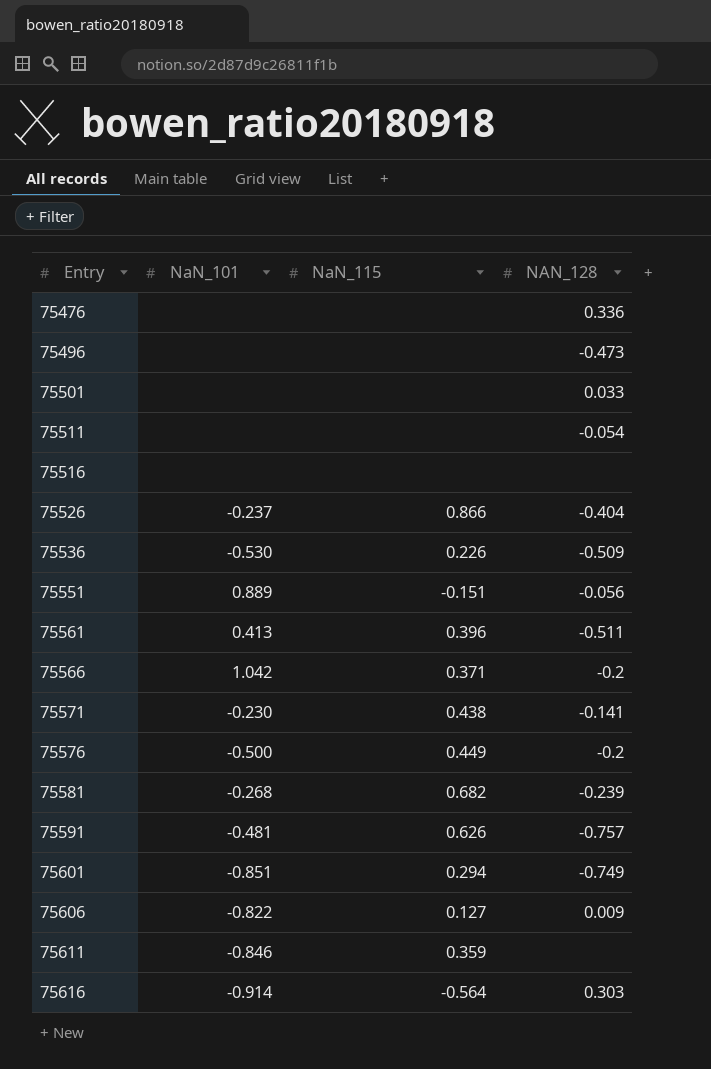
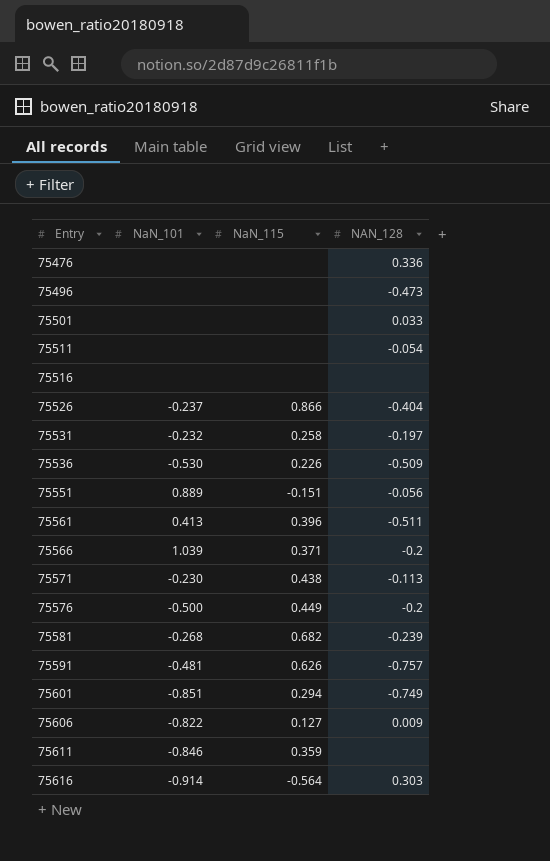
row 75531: none -> -0.232 | 0.258 | -0.197
75566 | NaN_101: 1.042 -> 1.039
75571 | NAN_128: -0.141 -> -0.113

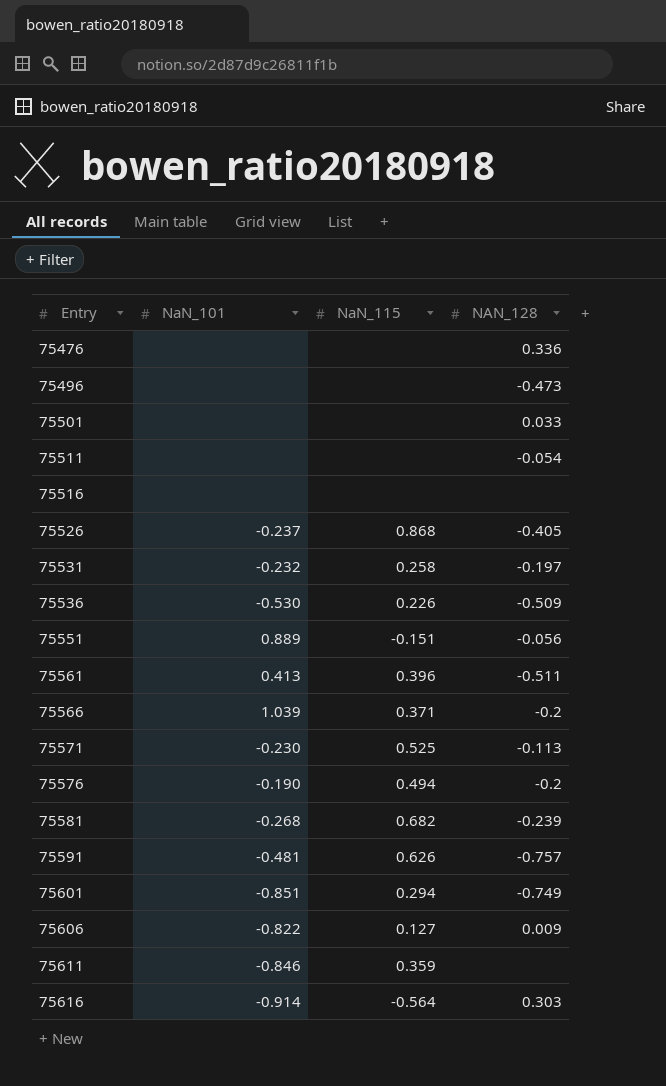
75526 | NaN_115: 0.866 -> 0.868
75526 | NAN_128: -0.404 -> -0.405
75571 | NaN_115: 0.438 -> 0.525
75576 | NaN_101: -0.500 -> -0.190
75576 | NaN_115: 0.449 -> 0.494

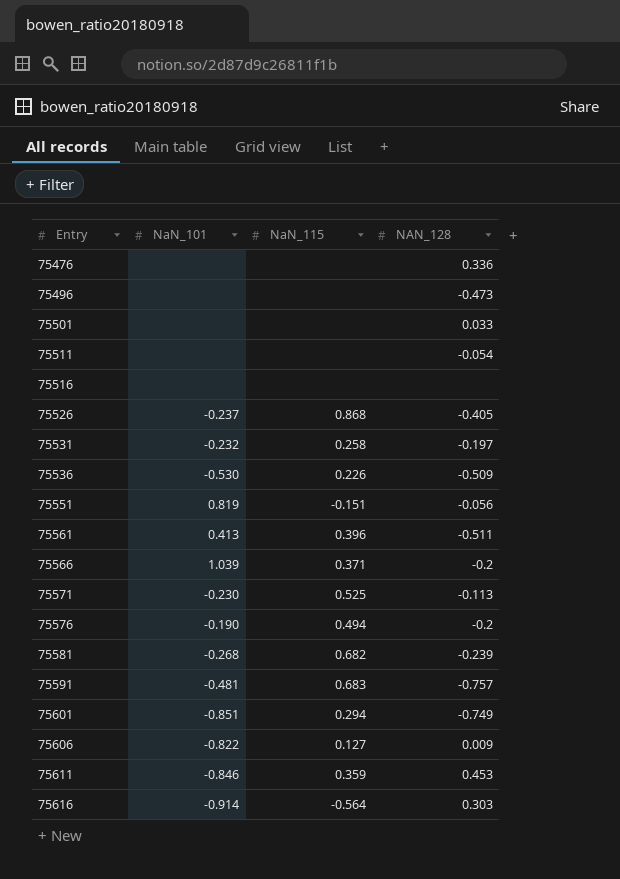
75551 | NaN_101: 0.889 -> 0.819
75591 | NaN_115: 0.626 -> 0.683
75611 | NAN_128: none -> 0.453

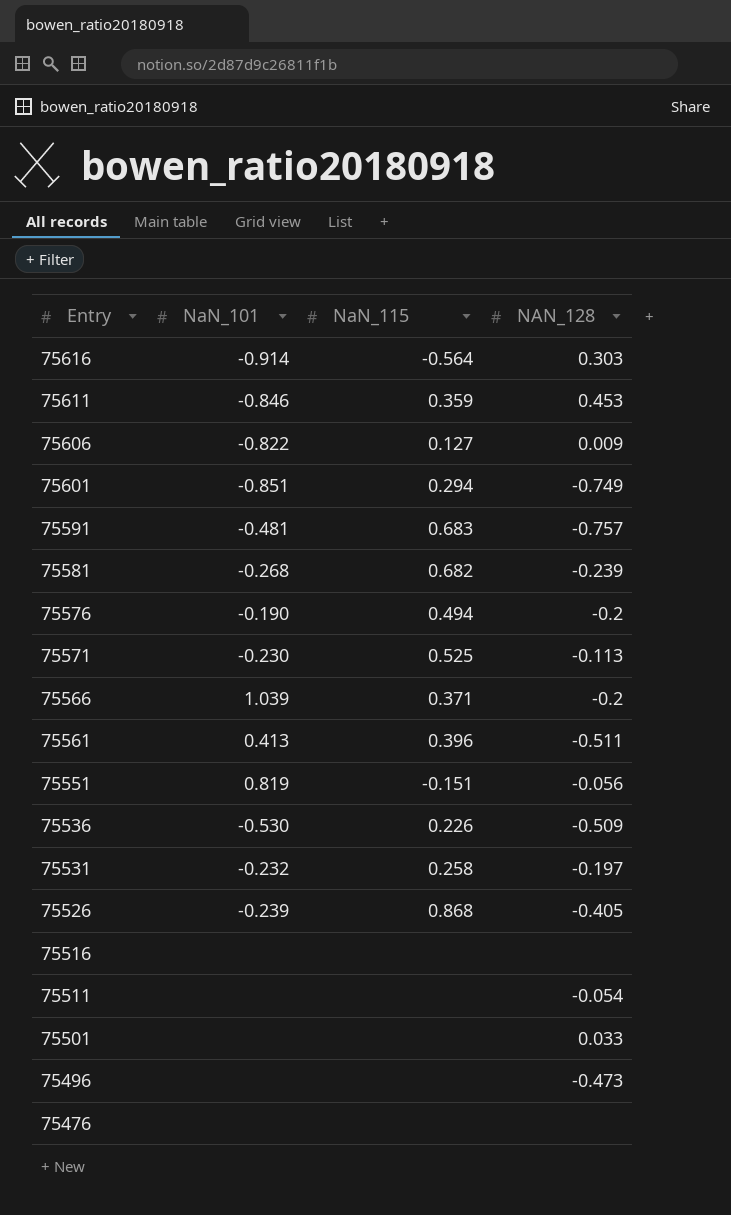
row order: Entry ascending -> Entry descending
75526 | NaN_101: -0.237 -> -0.239
75476 | NAN_128: 0.336 -> none

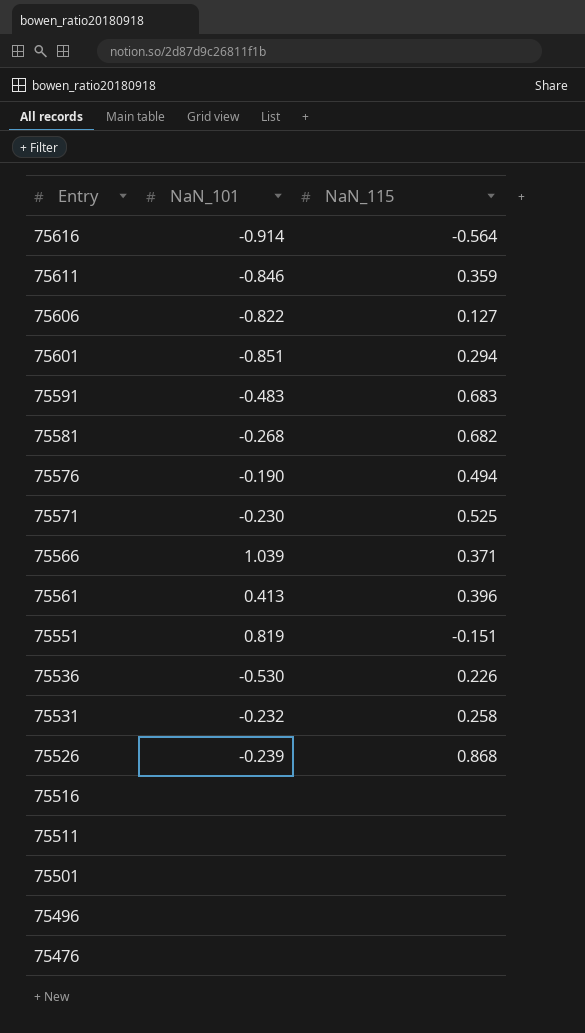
column NAN_128 | position: 4 -> none
75591 | NaN_101: -0.481 -> -0.483

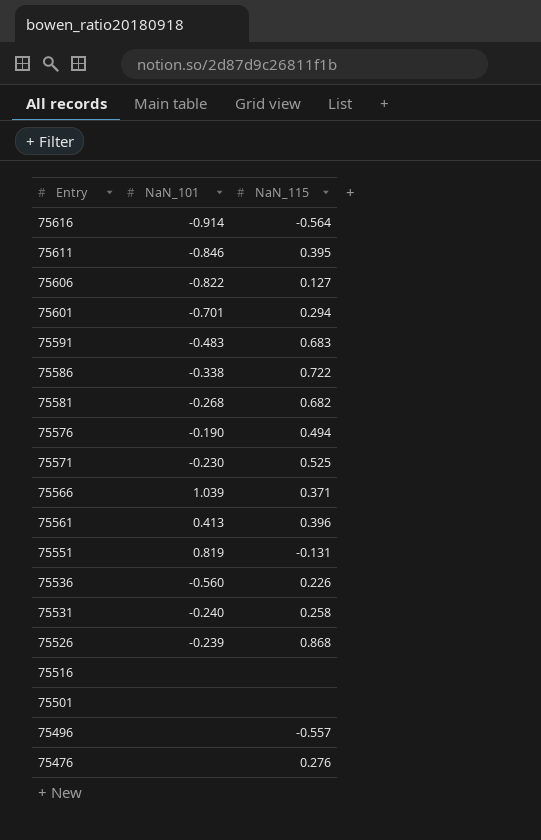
row 75511: none | none -> none
75611 | NaN_115: 0.359 -> 0.395
75601 | NaN_101: -0.851 -> -0.701
row 75586: none -> -0.338 | 0.722
75551 | NaN_115: -0.151 -> -0.131
75536 | NaN_101: -0.530 -> -0.560
75531 | NaN_101: -0.232 -> -0.240
75496 | NaN_115: none -> -0.557
75476 | NaN_115: none -> 0.276

